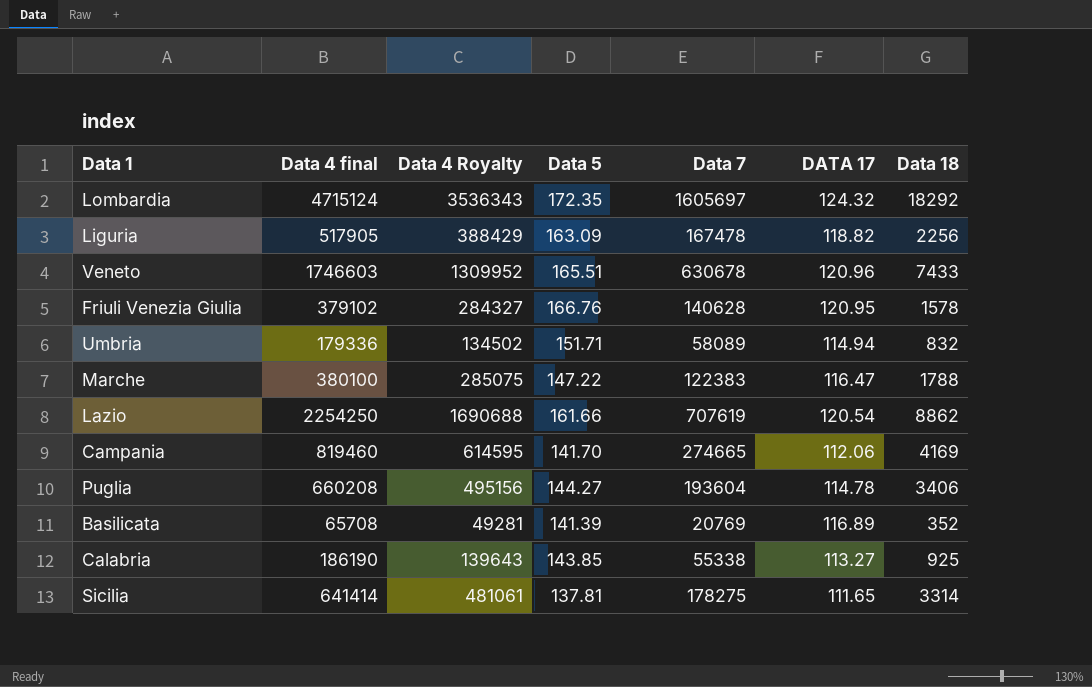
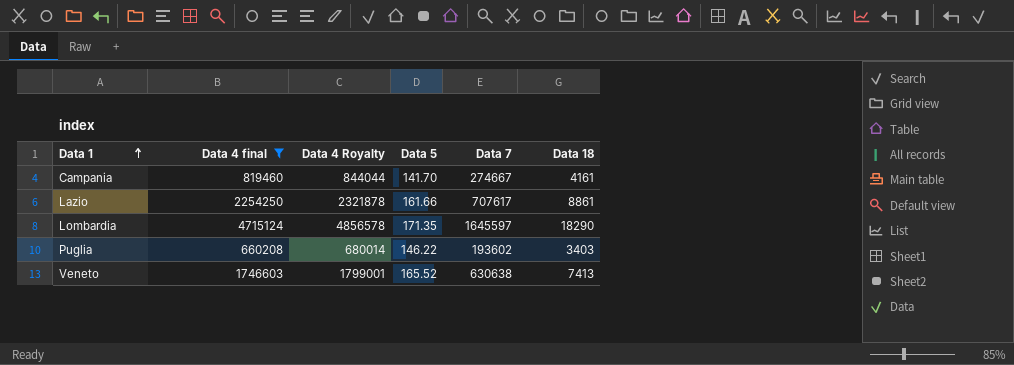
filter: none -> Data 4 final >= 660208
row order: none -> Data 1 ascending
column DATA 17 | position: 6 -> none
column Data 4 Royalty | formula: [Data 4 final] * 0.75 -> [Data 4 final] * 1.03
Campania | Data 7: 274665 -> 274667
Campania | Data 18: 4169 -> 4161
Lazio | Data 7: 707619 -> 707617
Lazio | Data 18: 8862 -> 8861
Lombardia | Data 5: 172.35 -> 171.35
Lombardia | Data 7: 1605697 -> 1645597
Lombardia | Data 18: 18292 -> 18290
Puglia | Data 5: 144.27 -> 146.22
Puglia | Data 7: 193604 -> 193602
Puglia | Data 18: 3406 -> 3403
Veneto | Data 5: 165.51 -> 165.52
Veneto | Data 7: 630678 -> 630638
Veneto | Data 18: 7433 -> 7413

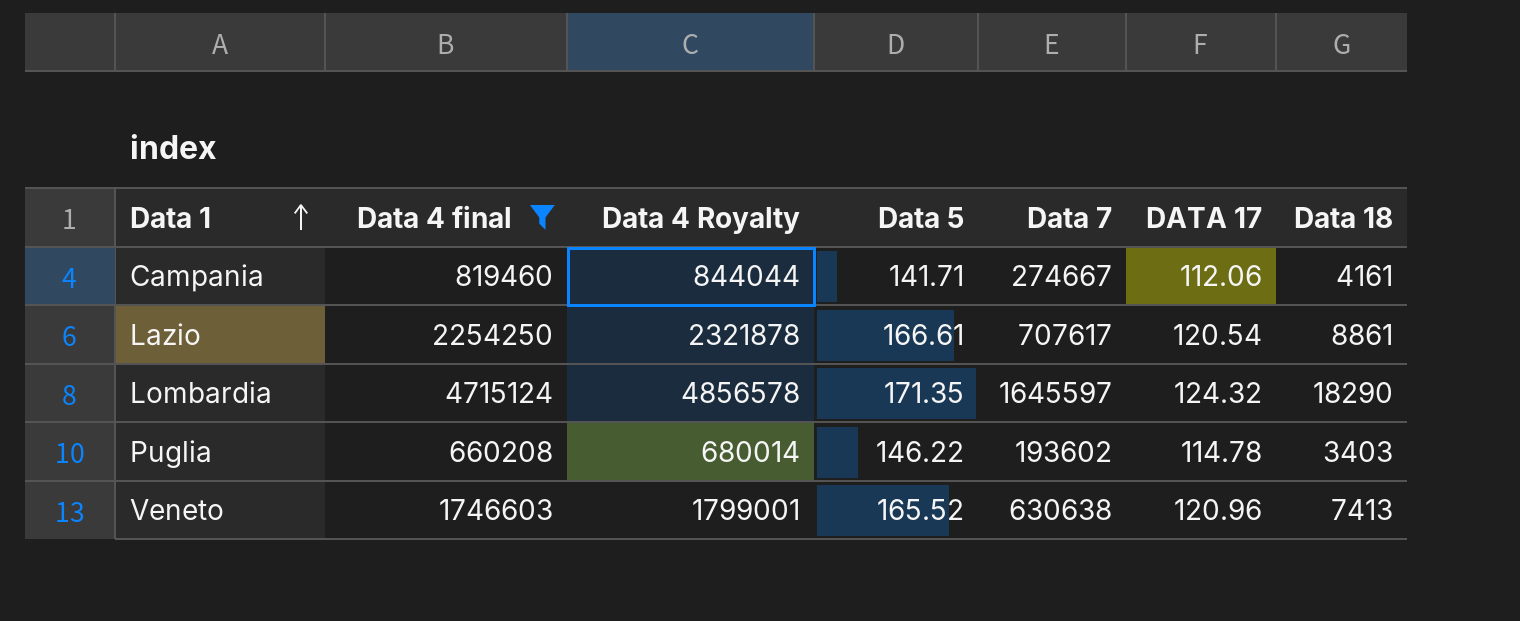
column DATA 17 | position: none -> 6
Campania | Data 5: 141.70 -> 141.71
Lazio | Data 5: 161.66 -> 166.61

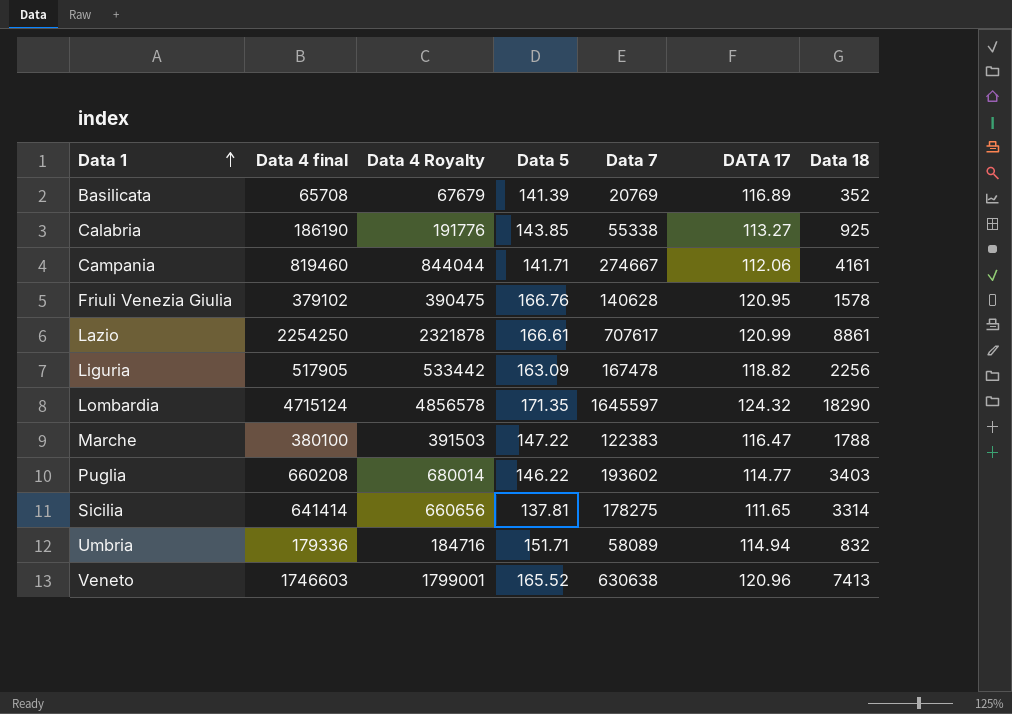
filter: Data 4 final >= 660208 -> none
Lazio | DATA 17: 120.54 -> 120.99
Puglia | DATA 17: 114.78 -> 114.77

